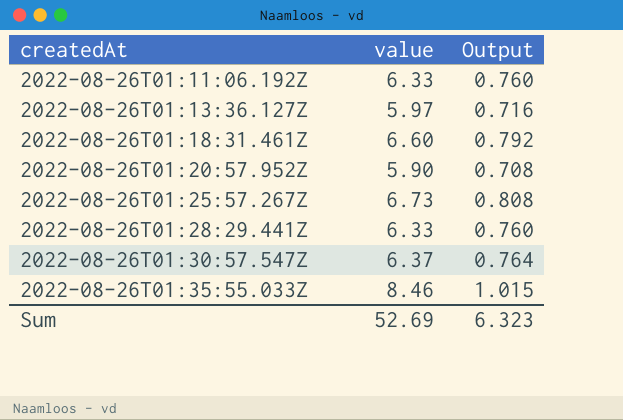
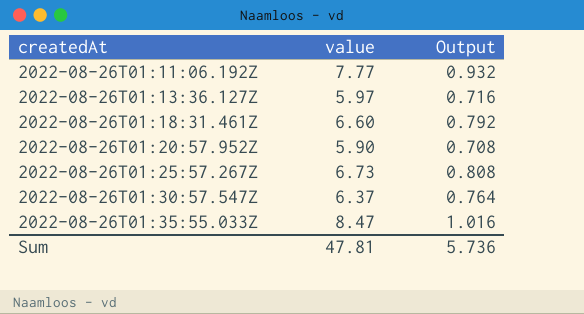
row 2022-08-26T01:28:29.441Z: 6.33 | 0.760 -> none
2022-08-26T01:11:06.192Z | value: 6.33 -> 7.77
2022-08-26T01:11:06.192Z | Output: 0.760 -> 0.932
2022-08-26T01:35:55.033Z | value: 8.46 -> 8.47
2022-08-26T01:35:55.033Z | Output: 1.015 -> 1.016
Sum | value: 52.69 -> 47.81
Sum | Output: 6.323 -> 5.736

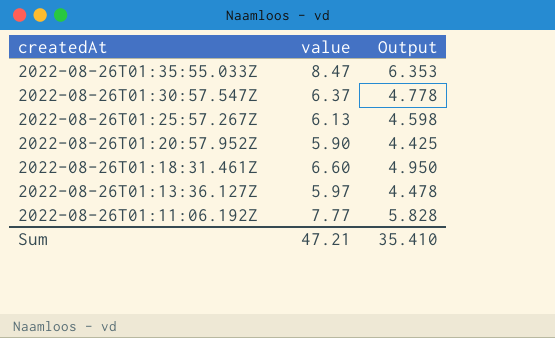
row order: createdAt ascending -> createdAt descending
column Output | formula: [value] * 0.12 -> [value] * 0.75
2022-08-26T01:25:57.267Z | value: 6.73 -> 6.13
Sum | value: 47.81 -> 47.21
Sum | Output: 5.736 -> 35.410

